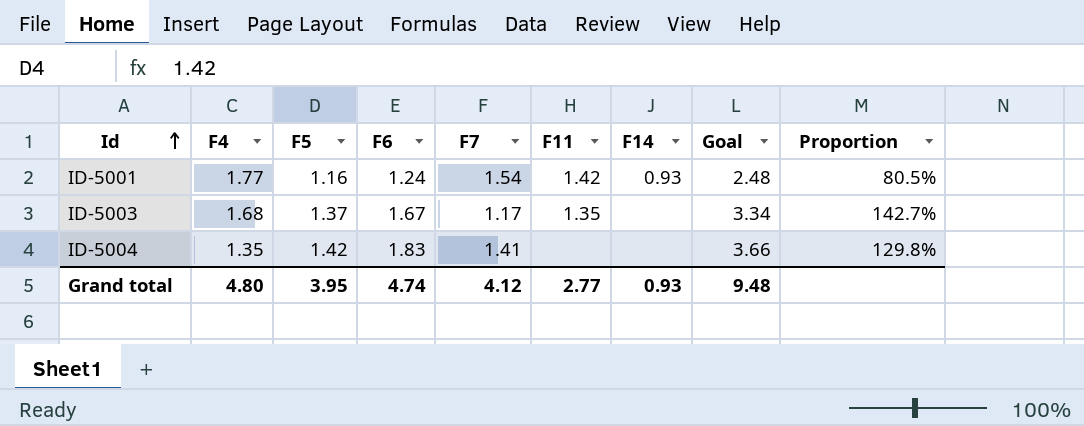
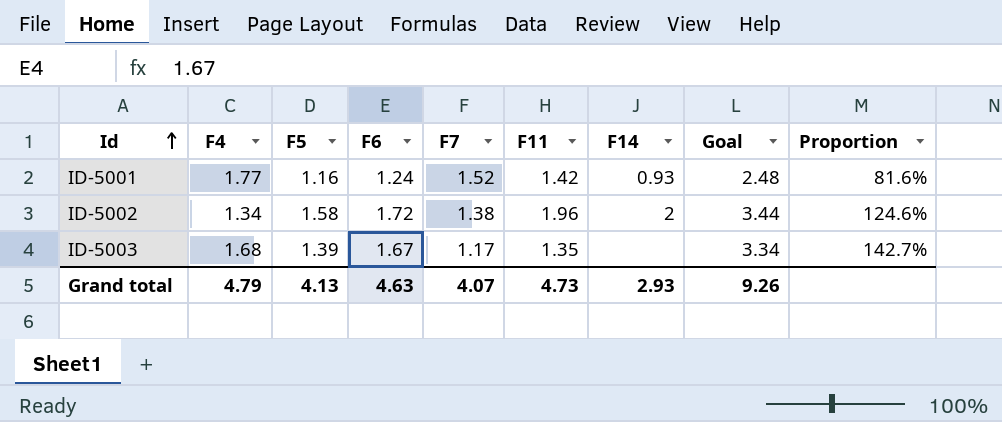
row ID-5004: 1.35 | 1.42 | 1.83 | 1.41 | none | none | 3.66 | 129.8% -> none
ID-5001 | F7: 1.54 -> 1.52
ID-5001 | Proportion: 80.5% -> 81.6%
row ID-5002: none -> 1.34 | 1.58 | 1.72 | 1.38 | 1.96 | 2 | 3.44 | 124.6%
ID-5003 | F5: 1.37 -> 1.39
Grand total | F4: 4.80 -> 4.79
Grand total | F5: 3.95 -> 4.13
Grand total | F6: 4.74 -> 4.63
Grand total | F7: 4.12 -> 4.07
Grand total | F11: 2.77 -> 4.73
Grand total | F14: 0.93 -> 2.93
Grand total | Goal: 9.48 -> 9.26

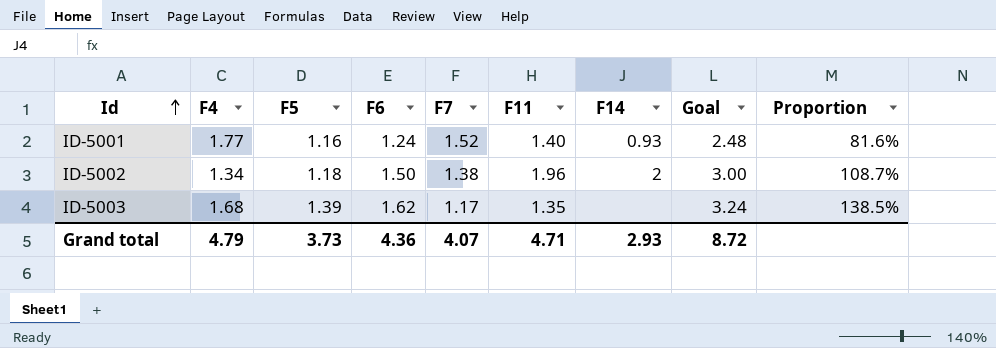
ID-5001 | F11: 1.42 -> 1.40
ID-5002 | F5: 1.58 -> 1.18
ID-5002 | F6: 1.72 -> 1.50
ID-5002 | Goal: 3.44 -> 3.00
ID-5002 | Proportion: 124.6% -> 108.7%
ID-5003 | F6: 1.67 -> 1.62
ID-5003 | Goal: 3.34 -> 3.24
ID-5003 | Proportion: 142.7% -> 138.5%
Grand total | F5: 4.13 -> 3.73
Grand total | F6: 4.63 -> 4.36
Grand total | F11: 4.73 -> 4.71
Grand total | Goal: 9.26 -> 8.72

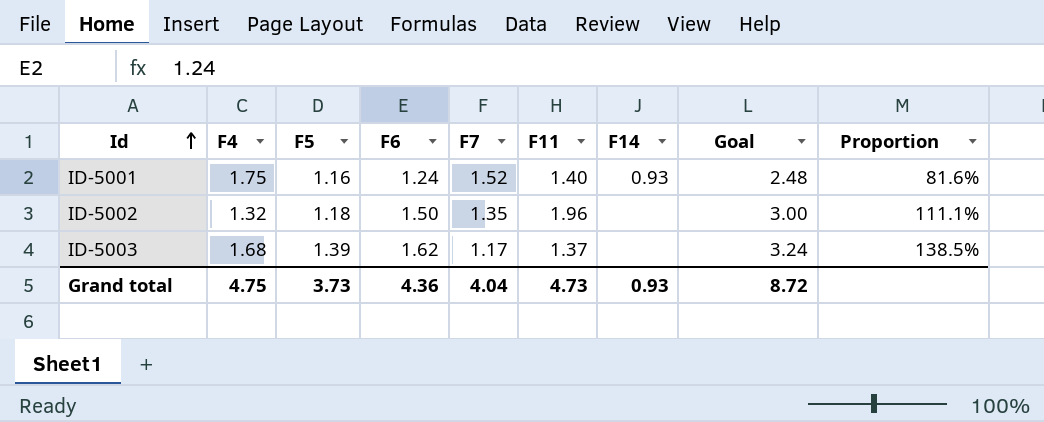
ID-5001 | F4: 1.77 -> 1.75
ID-5002 | F4: 1.34 -> 1.32
ID-5002 | F7: 1.38 -> 1.35
ID-5002 | F14: 2 -> none
ID-5002 | Proportion: 108.7% -> 111.1%
ID-5003 | F11: 1.35 -> 1.37
Grand total | F4: 4.79 -> 4.75
Grand total | F7: 4.07 -> 4.04
Grand total | F11: 4.71 -> 4.73
Grand total | F14: 2.93 -> 0.93

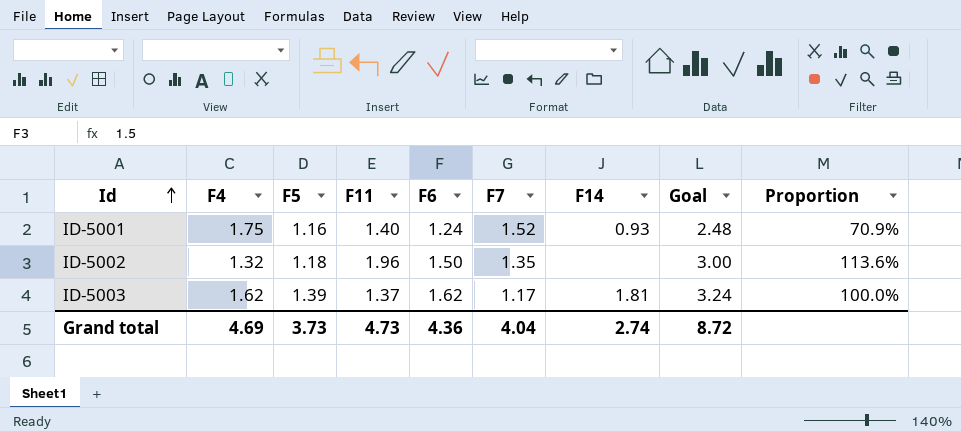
column F11 | position: 6 -> 4
column Proportion | formula: [F6] / [F7] -> [F6] / [F4]
ID-5003 | F4: 1.68 -> 1.62
ID-5003 | F14: none -> 1.81
Grand total | F4: 4.75 -> 4.69
Grand total | F14: 0.93 -> 2.74

